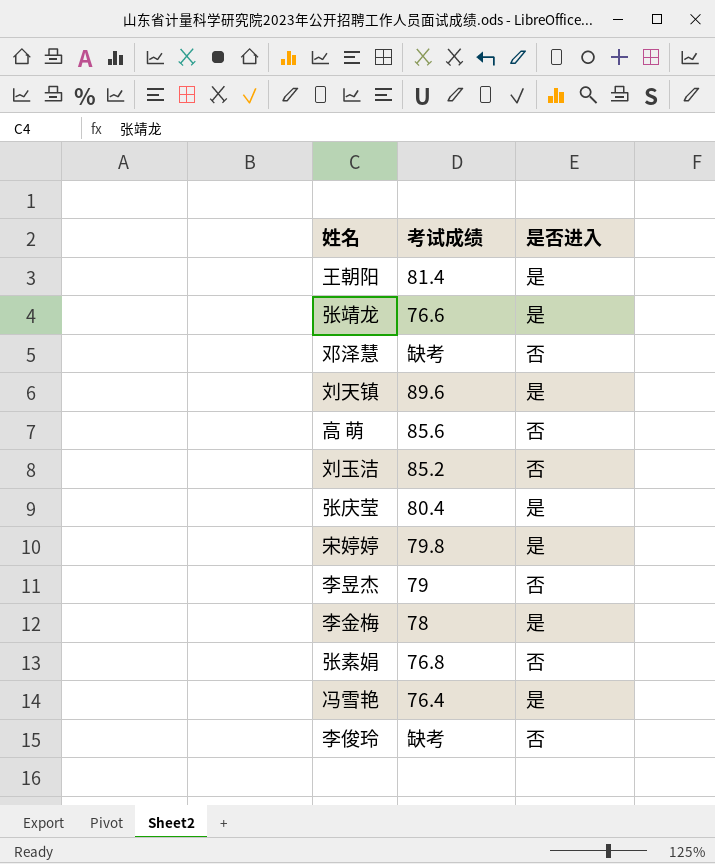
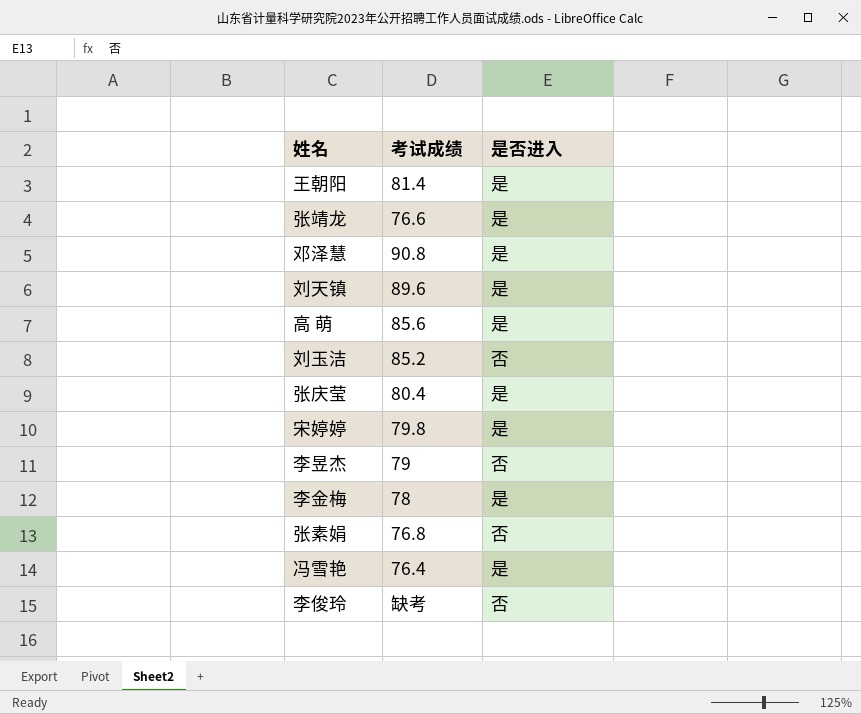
邓泽慧 | 考试成绩: 缺考 -> 90.8
邓泽慧 | 是否进入: 否 -> 是
高 萌 | 是否进入: 否 -> 是

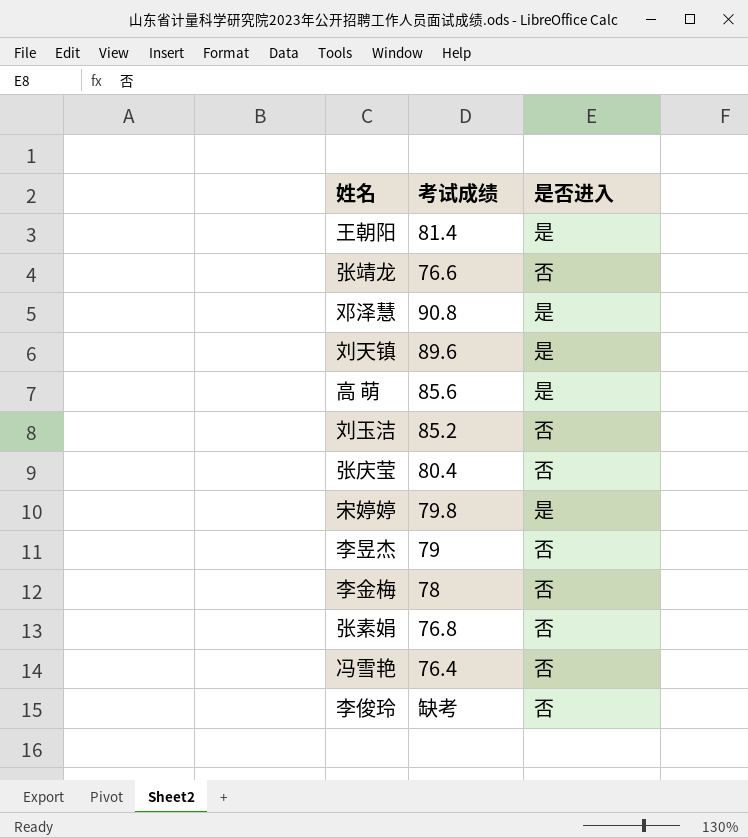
张靖龙 | 是否进入: 是 -> 否
张庆莹 | 是否进入: 是 -> 否
李金梅 | 是否进入: 是 -> 否
冯雪艳 | 是否进入: 是 -> 否

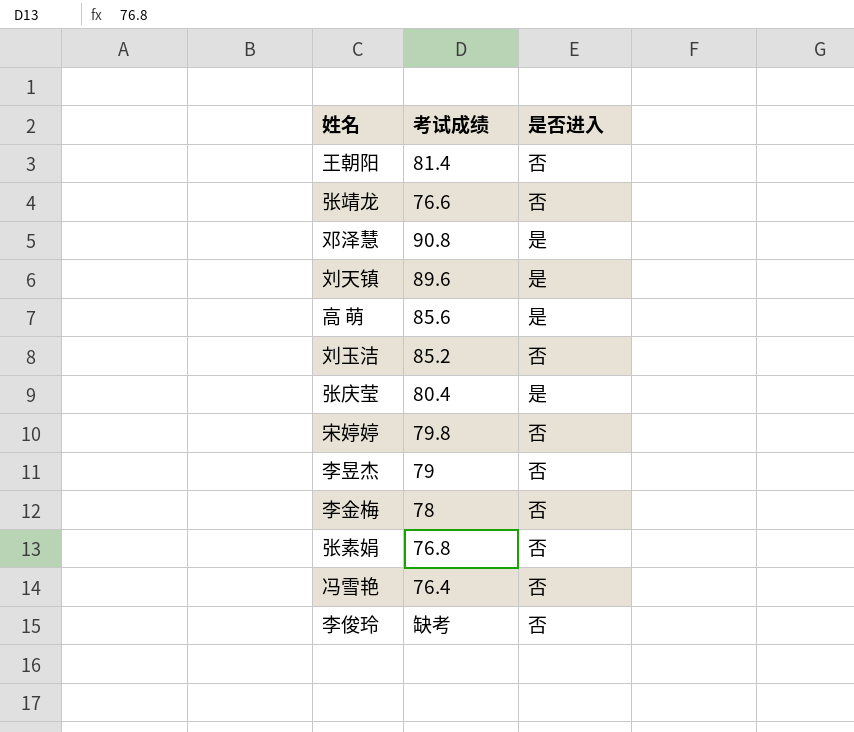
王朝阳 | 是否进入: 是 -> 否
张庆莹 | 是否进入: 否 -> 是
宋婷婷 | 是否进入: 是 -> 否

